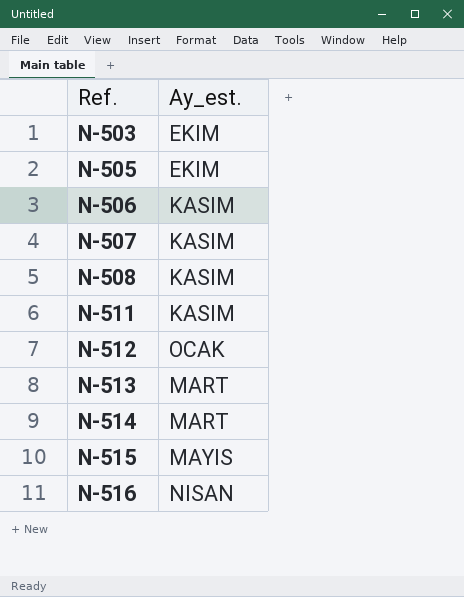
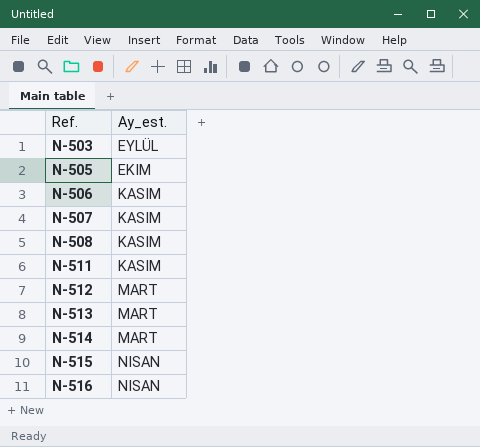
N-503 | Ay_est.: EKIM -> EYLÜL
N-512 | Ay_est.: OCAK -> MART
N-515 | Ay_est.: MAYIS -> NISAN

